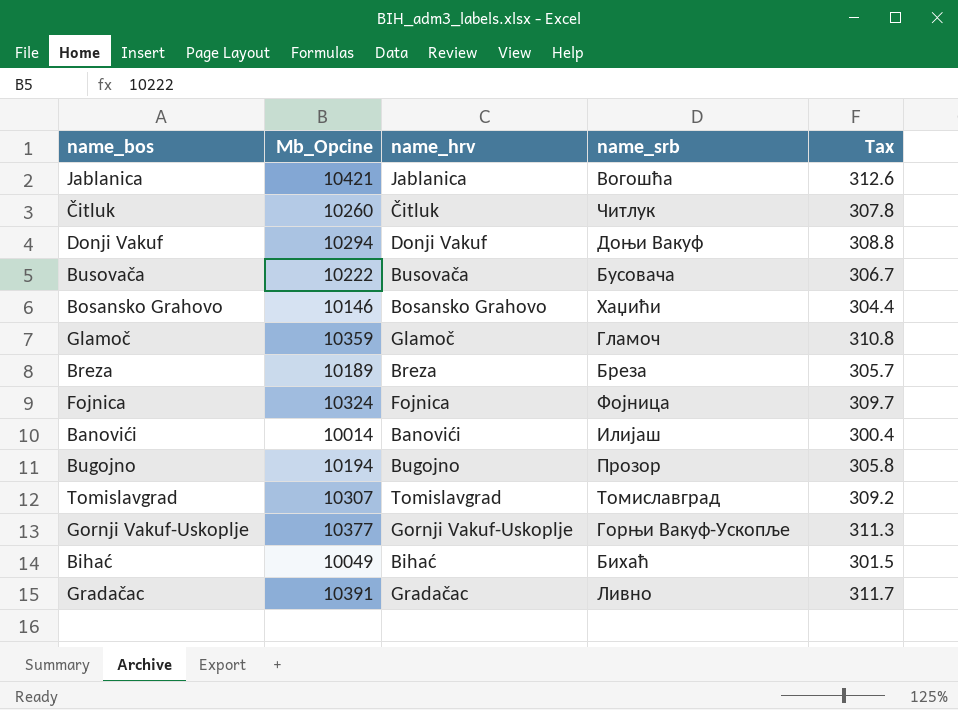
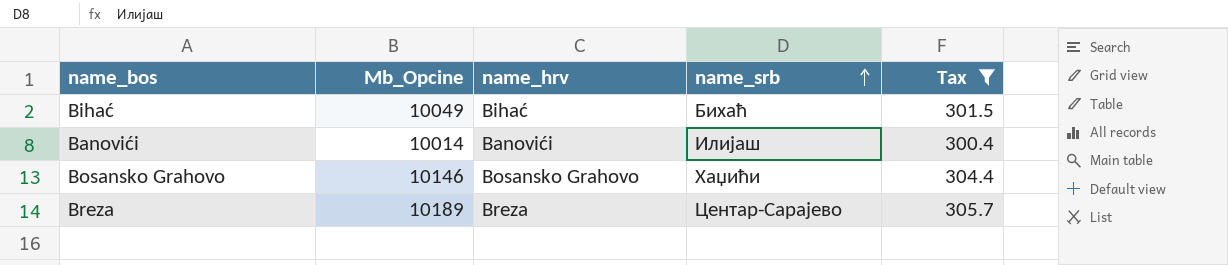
filter: none -> Tax <= 305.7
row order: none -> name_srb ascending
Breza | name_srb: Бреза -> Центар-Сарајево

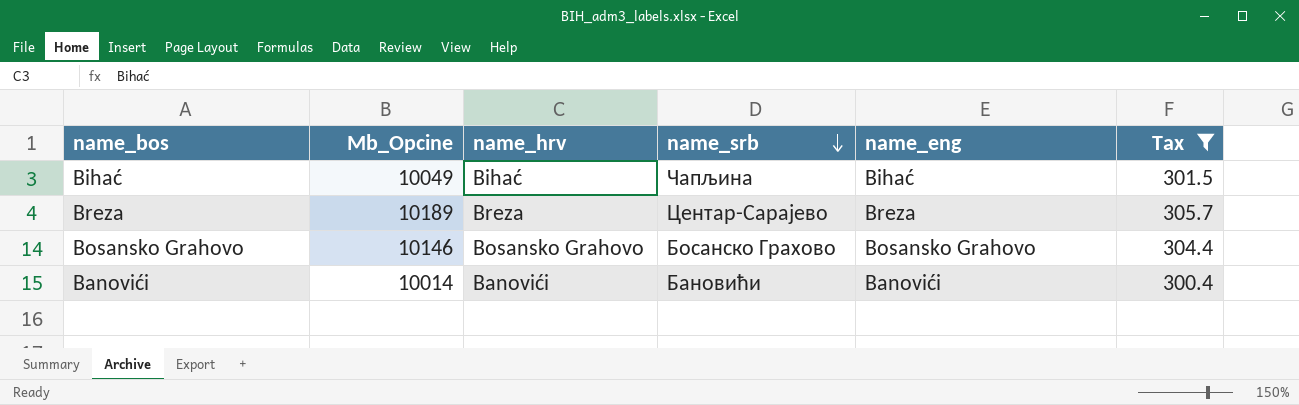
row order: name_srb ascending -> name_srb descending
column name_eng | position: none -> 5
Bihać | name_srb: Бихаћ -> Чапљина
Bosansko Grahovo | name_srb: Хаџићи -> Босанско Грахово
Banovići | name_srb: Илијаш -> Бановићи

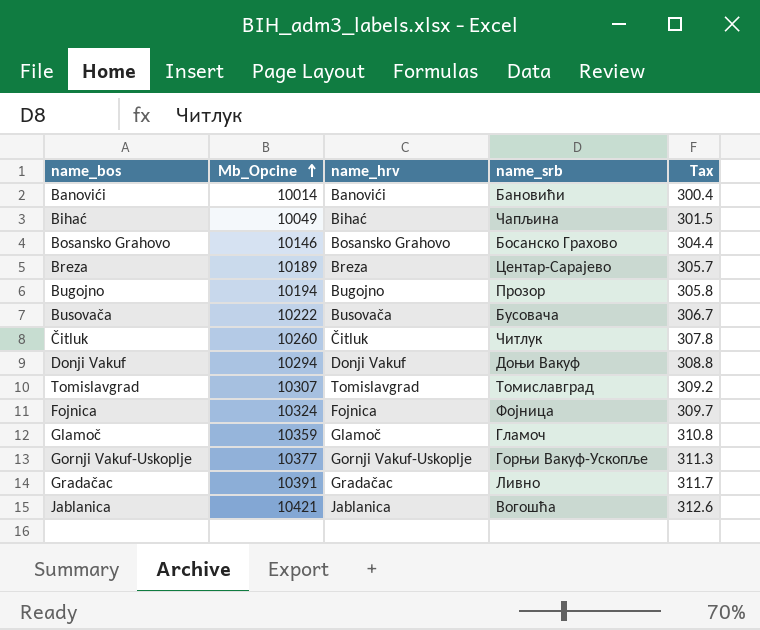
filter: Tax <= 305.7 -> none
row order: name_srb descending -> Mb_Opcine ascending
column name_eng | position: 5 -> none

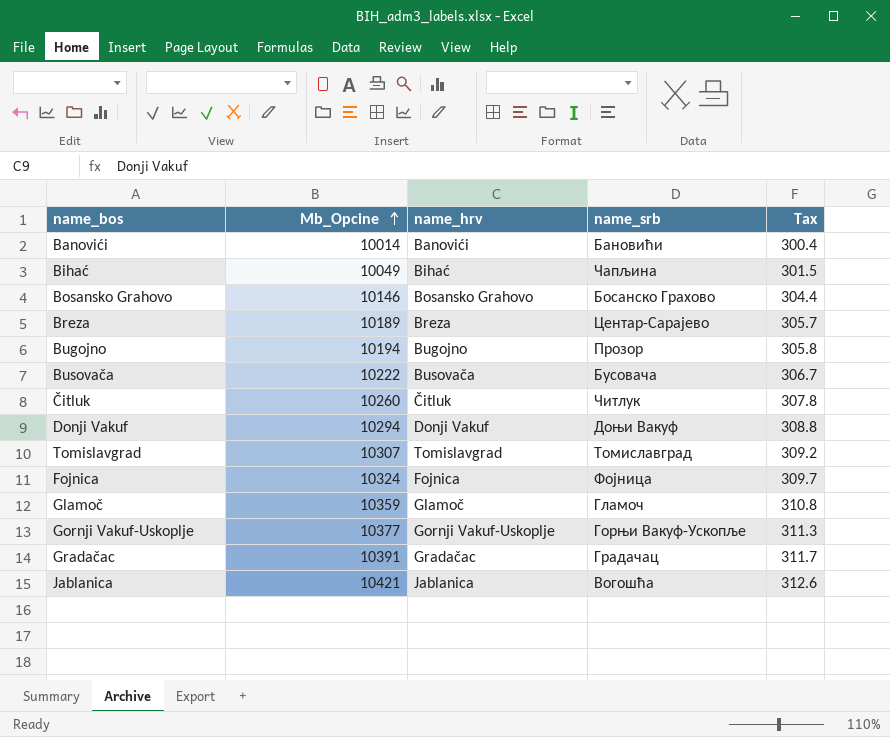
Gradačac | name_srb: Ливно -> Градачац

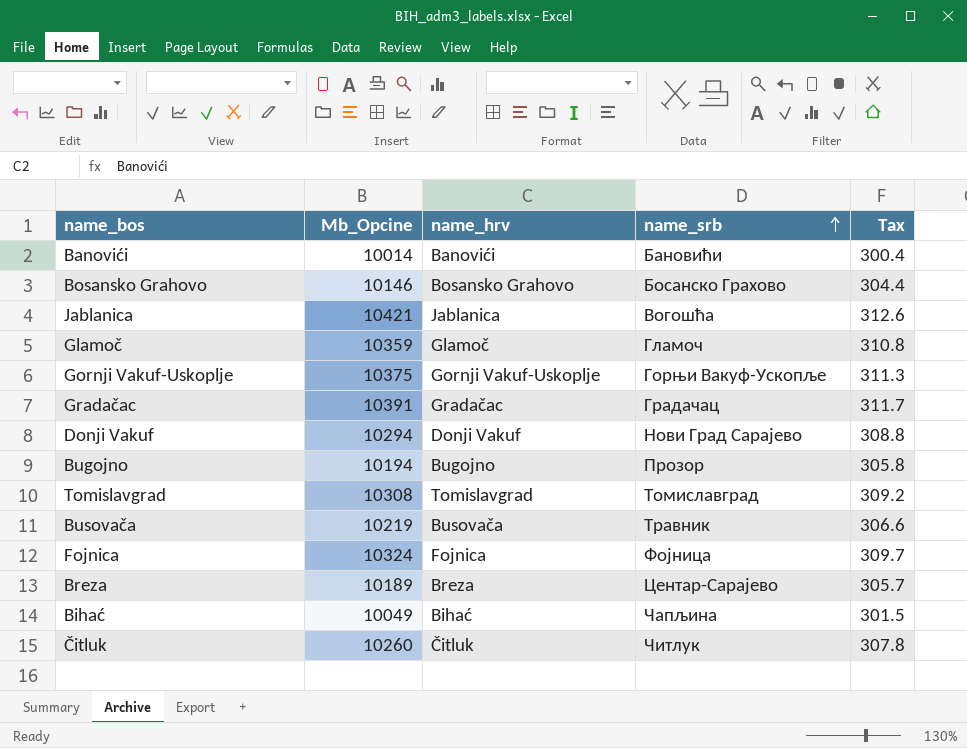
row order: Mb_Opcine ascending -> name_srb ascending
Gornji Vakuf-Uskoplje | Mb_Opcine: 10377 -> 10375
Donji Vakuf | name_srb: Доњи Вакуф -> Нови Град Сарајево
Tomislavgrad | Mb_Opcine: 10307 -> 10308
Busovača | Mb_Opcine: 10222 -> 10219
Busovača | name_srb: Бусовача -> Травник
Busovača | Tax: 306.7 -> 306.6

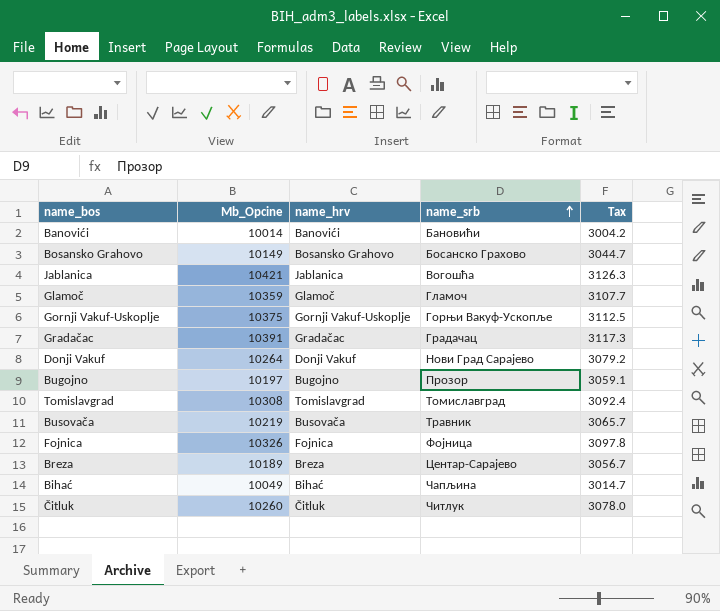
column Tax | formula: [Mb_Opcine] * 0.03 -> [Mb_Opcine] * 0.3
Bosansko Grahovo | Mb_Opcine: 10146 -> 10149
Donji Vakuf | Mb_Opcine: 10294 -> 10264
Bugojno | Mb_Opcine: 10194 -> 10197
Fojnica | Mb_Opcine: 10324 -> 10326

